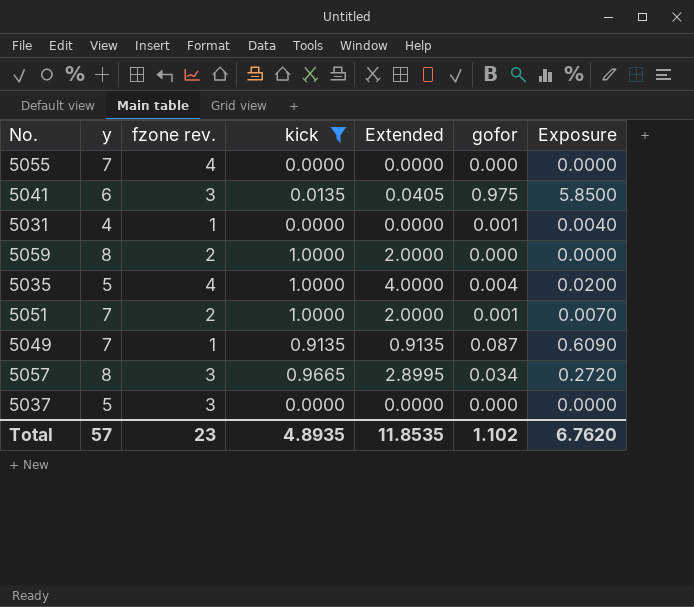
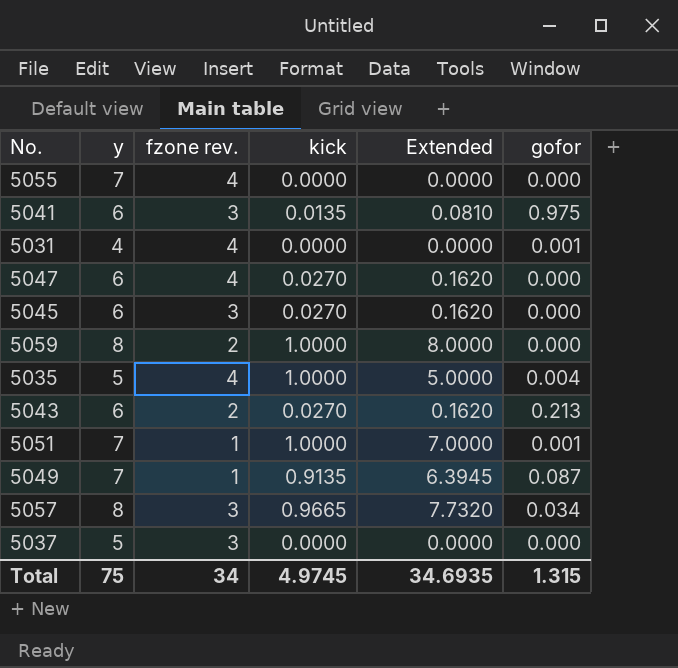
filter: kick != 0.0270 -> none
column Exposure | formula: [y] * [gofor] -> none
column Extended | formula: [fzone rev.] * [kick] -> [y] * [kick]
5031 | fzone rev.: 1 -> 4
5051 | fzone rev.: 2 -> 1
Total | y: 57 -> 75
Total | fzone rev.: 23 -> 34
Total | kick: 4.8935 -> 4.9745
Total | Extended: 11.8535 -> 34.6935
Total | gofor: 1.102 -> 1.315

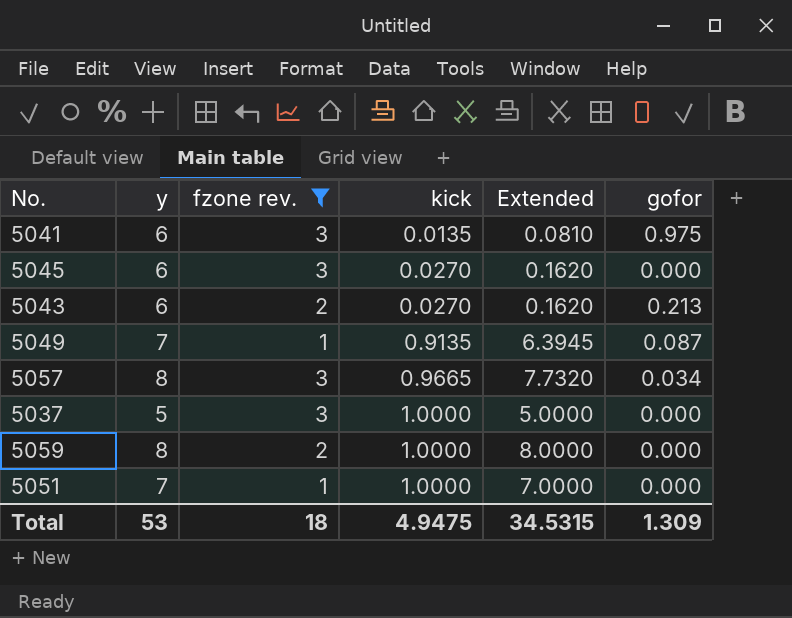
filter: none -> fzone rev. != 4
row order: none -> kick ascending
5037 | kick: 0.0000 -> 1.0000
5037 | Extended: 0.0000 -> 5.0000
5051 | gofor: 0.001 -> 0.000
Total | y: 75 -> 53
Total | fzone rev.: 34 -> 18
Total | kick: 4.9745 -> 4.9475
Total | Extended: 34.6935 -> 34.5315
Total | gofor: 1.315 -> 1.309

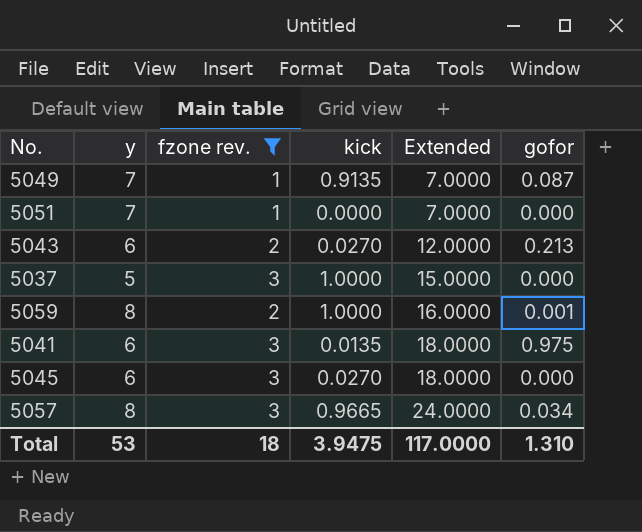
row order: kick ascending -> Extended ascending
column Extended | formula: [y] * [kick] -> [y] * [fzone rev.]
5051 | kick: 1.0000 -> 0.0000
5059 | gofor: 0.000 -> 0.001
Total | kick: 4.9475 -> 3.9475
Total | Extended: 34.5315 -> 117.0000
Total | gofor: 1.309 -> 1.310

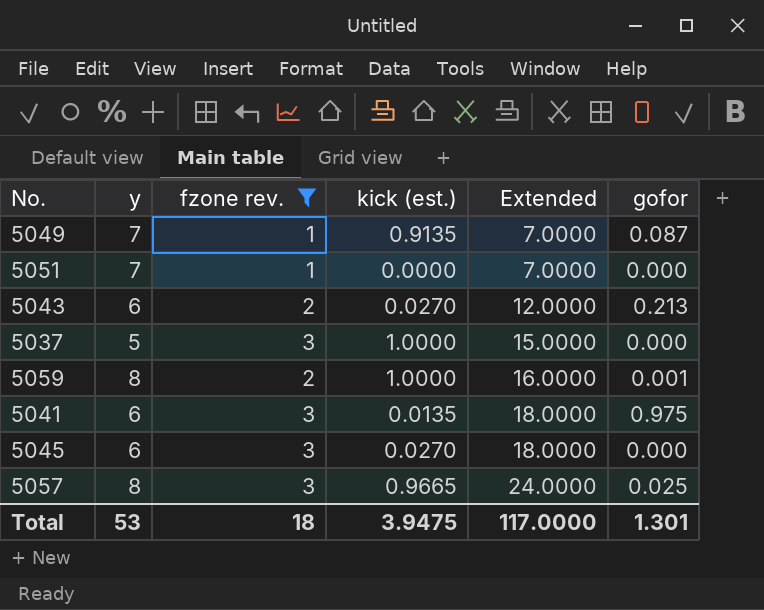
column name: kick -> kick (est.)
5057 | gofor: 0.034 -> 0.025
Total | gofor: 1.310 -> 1.301

